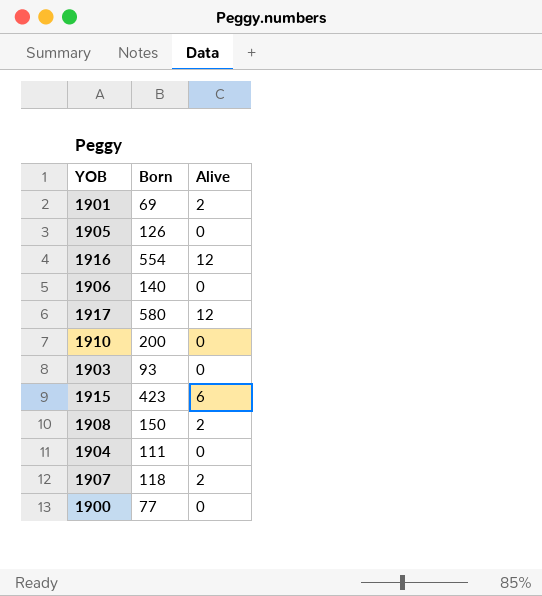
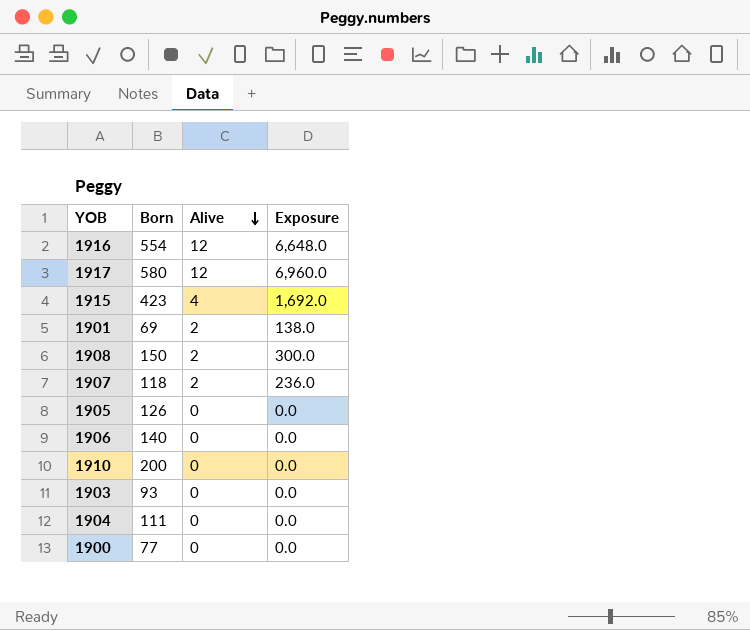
row order: none -> Alive descending
column Exposure | formula: none -> [Born] * [Alive]
1915 | Alive: 6 -> 4

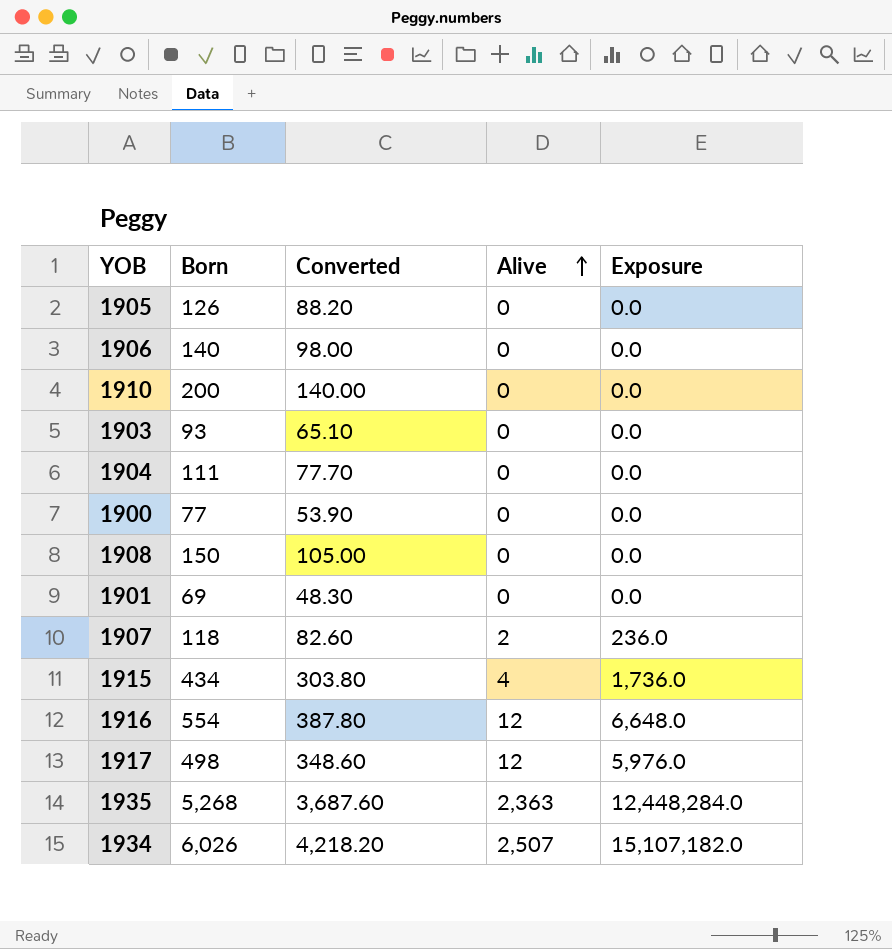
row order: Alive descending -> Alive ascending
column Converted | formula: none -> [Born] * 0.7
1908 | Alive: 2 -> 0
1908 | Exposure: 300.0 -> 0.0
1901 | Alive: 2 -> 0
1901 | Exposure: 138.0 -> 0.0
1915 | Born: 423 -> 434
1915 | Exposure: 1,692.0 -> 1,736.0
1917 | Born: 580 -> 498
1917 | Exposure: 6,960.0 -> 5,976.0
row 1935: none -> 5,268 | 3,687.60 | 2,363 | 12,448,284.0
row 1934: none -> 6,026 | 4,218.20 | 2,507 | 15,107,182.0

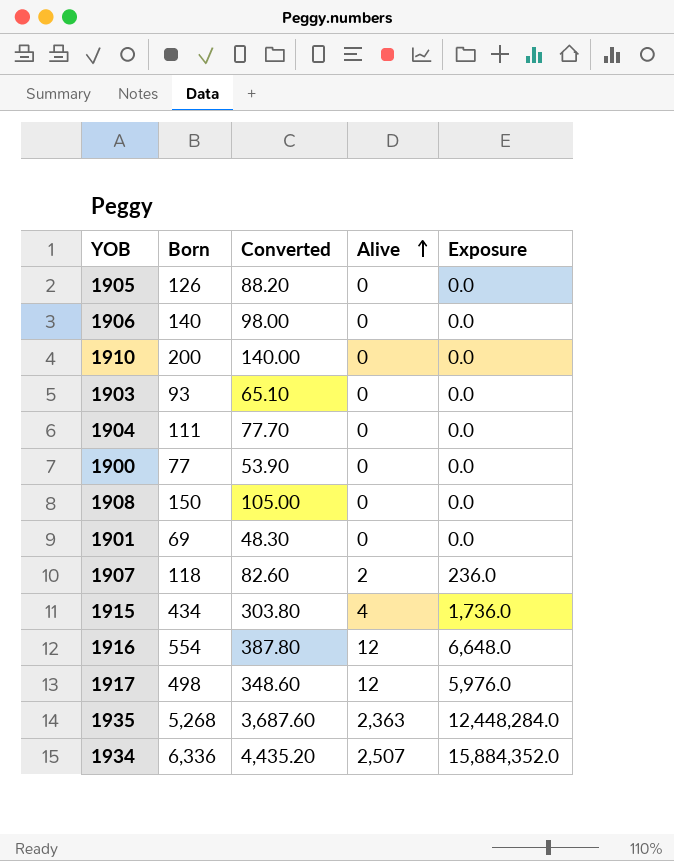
1934 | Born: 6,026 -> 6,336
1934 | Converted: 4,218.20 -> 4,435.20
1934 | Exposure: 15,107,182.0 -> 15,884,352.0

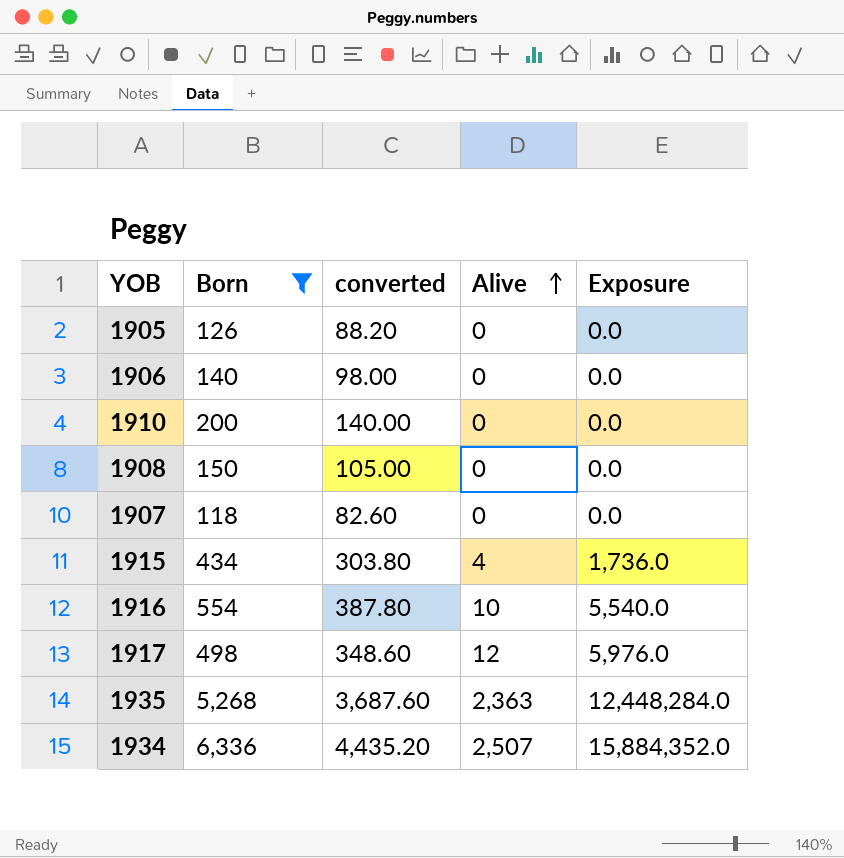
filter: none -> Born >= 118
column name: Converted -> converted
1907 | Alive: 2 -> 0
1907 | Exposure: 236.0 -> 0.0
1916 | Alive: 12 -> 10
1916 | Exposure: 6,648.0 -> 5,540.0

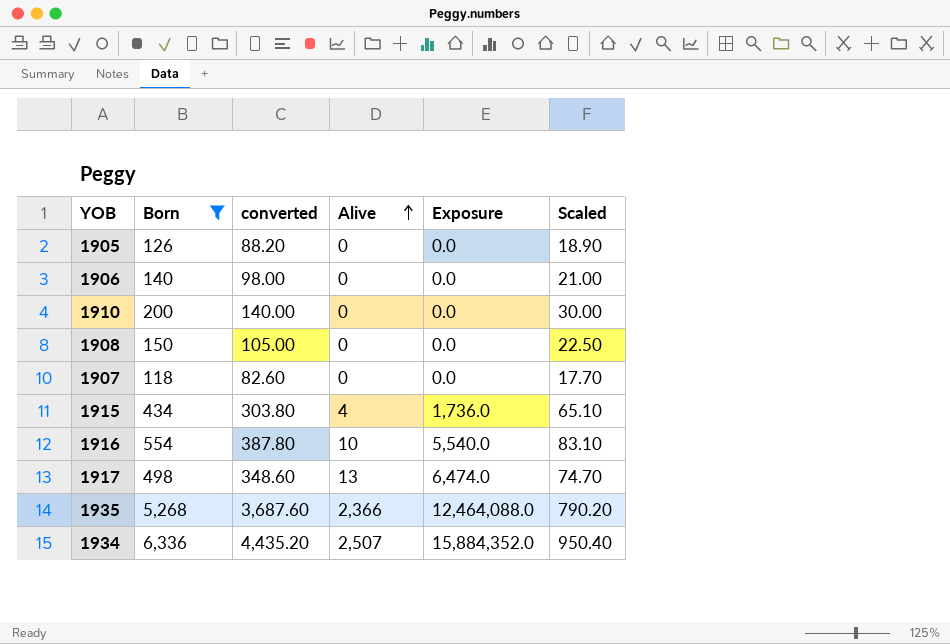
column Scaled | formula: none -> [Born] * 0.15
1917 | Alive: 12 -> 13
1917 | Exposure: 5,976.0 -> 6,474.0
1935 | Alive: 2,363 -> 2,366
1935 | Exposure: 12,448,284.0 -> 12,464,088.0

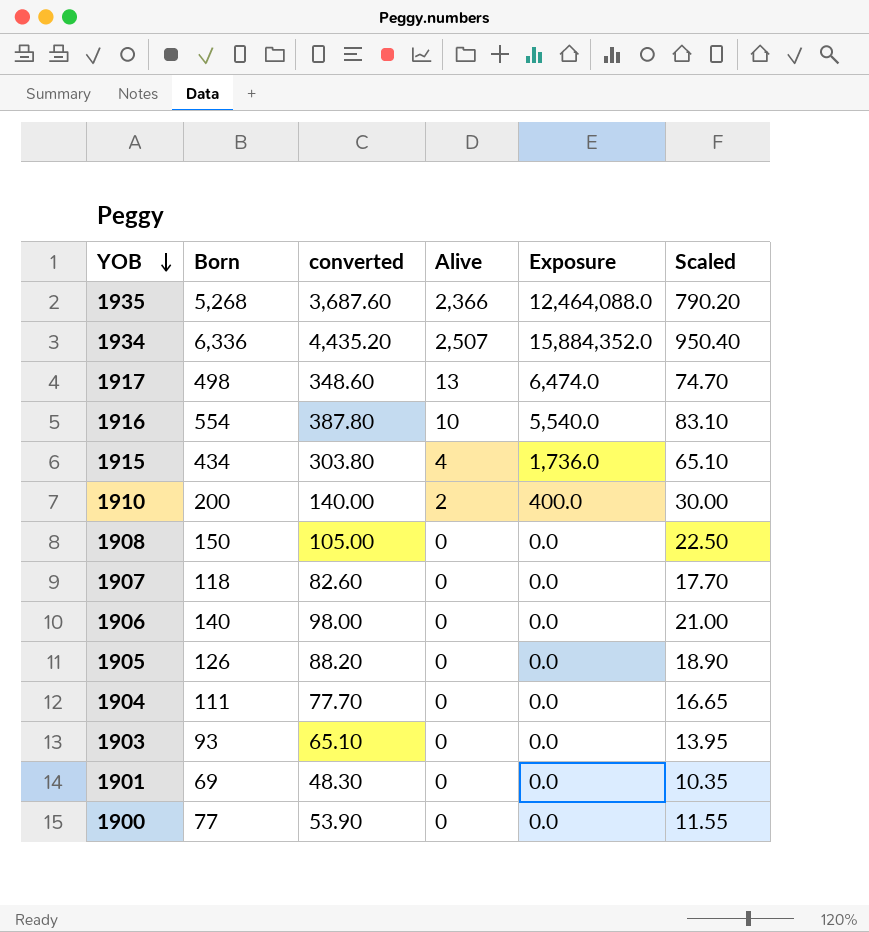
filter: Born >= 118 -> none
row order: Alive ascending -> YOB descending
1910 | Alive: 0 -> 2
1910 | Exposure: 0.0 -> 400.0

